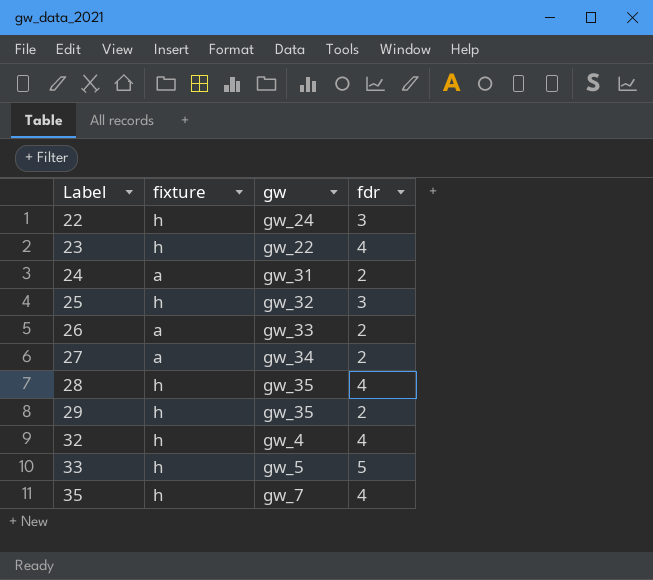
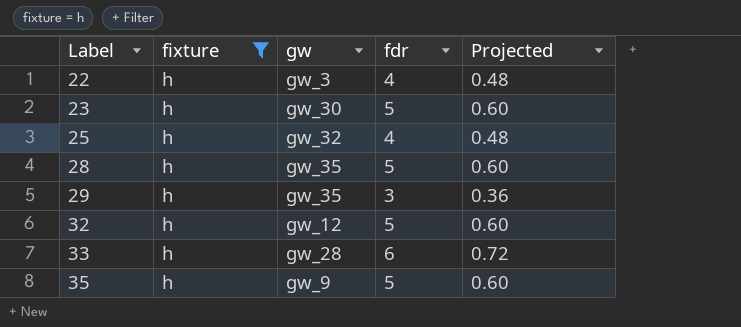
filter: none -> fixture = h
column Projected | formula: none -> [fdr] * 0.12
22 | gw: gw_24 -> gw_3
22 | fdr: 3 -> 4
23 | gw: gw_22 -> gw_30
23 | fdr: 4 -> 5
25 | fdr: 3 -> 4
28 | fdr: 4 -> 5
29 | fdr: 2 -> 3
32 | gw: gw_4 -> gw_12
32 | fdr: 4 -> 5
33 | gw: gw_5 -> gw_28
33 | fdr: 5 -> 6
35 | gw: gw_7 -> gw_9
35 | fdr: 4 -> 5

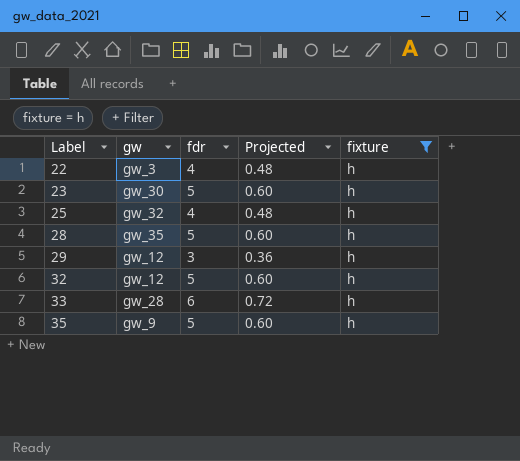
column fixture | position: 2 -> 5
29 | gw: gw_35 -> gw_12

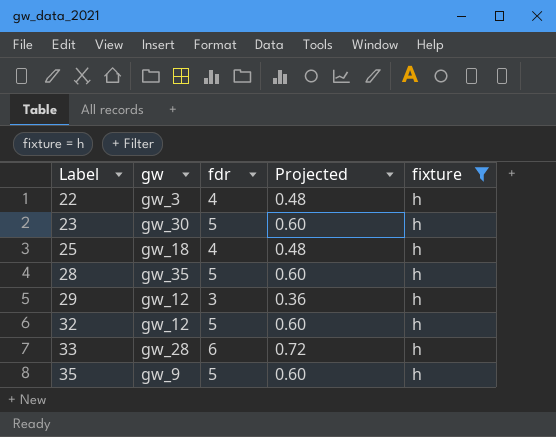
25 | gw: gw_32 -> gw_18

